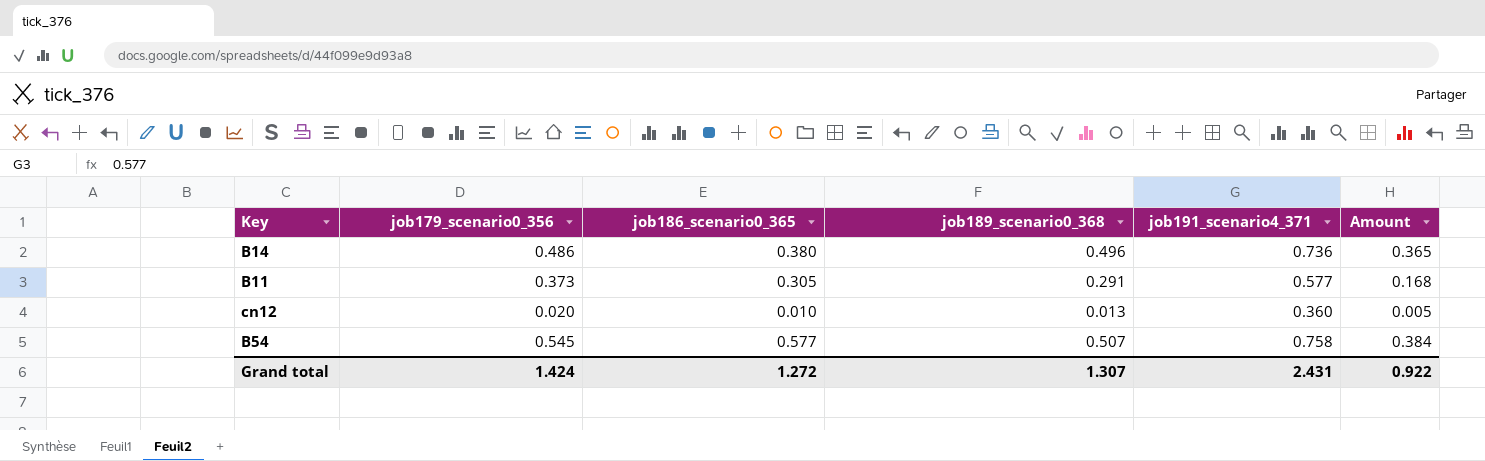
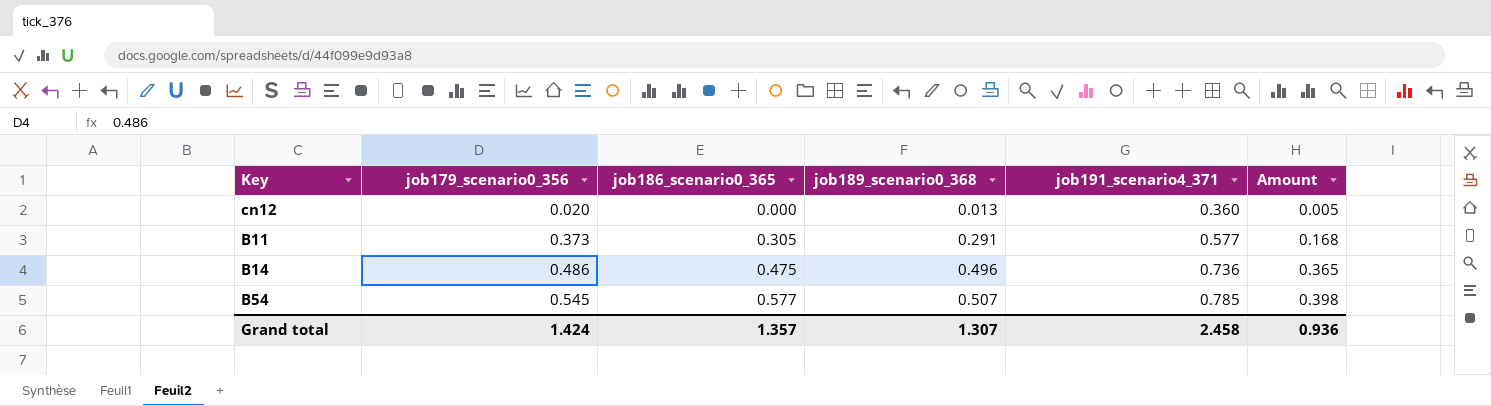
row order: none -> job179_scenario0_356 ascending
cn12 | job186_scenario0_365: 0.010 -> 0.000
B14 | job186_scenario0_365: 0.380 -> 0.475
B54 | job191_scenario4_371: 0.758 -> 0.785
B54 | Amount: 0.384 -> 0.398
Grand total | job186_scenario0_365: 1.272 -> 1.357
Grand total | job191_scenario4_371: 2.431 -> 2.458
Grand total | Amount: 0.922 -> 0.936

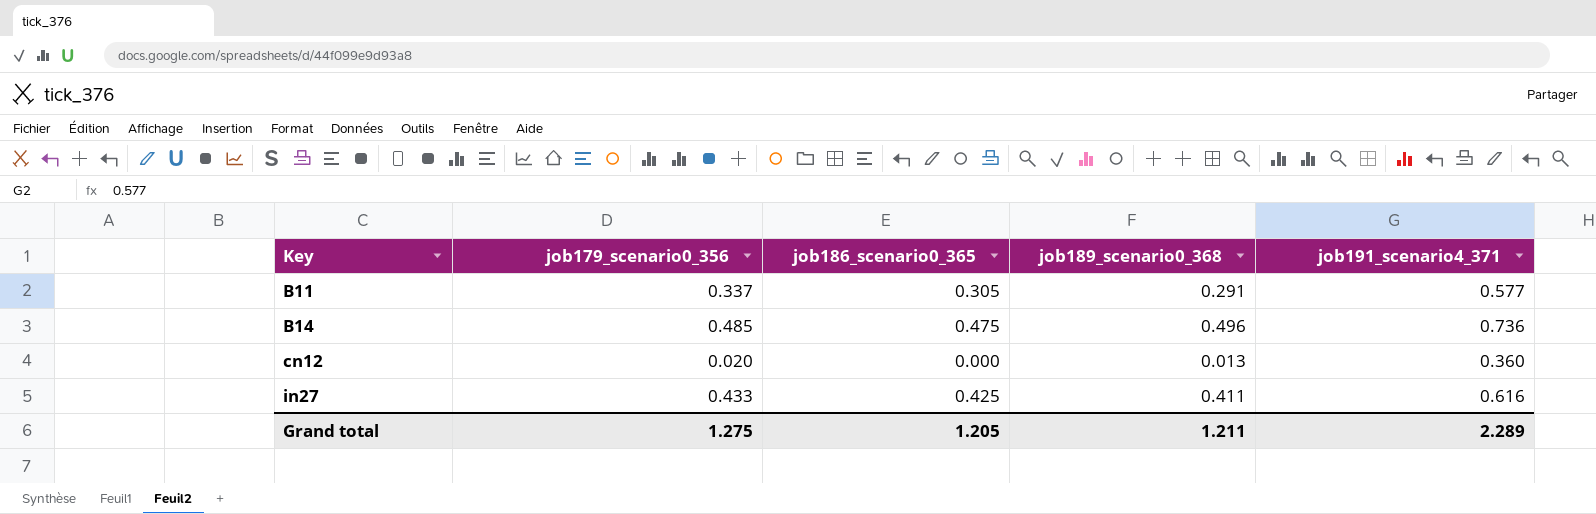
row order: job179_scenario0_356 ascending -> Key ascending
column Amount | formula: [job189_scenario0_368] * [job191_scenario4_371] -> none
row B54: 0.545 | 0.577 | 0.507 | 0.785 | 0.398 -> none
B11 | job179_scenario0_356: 0.373 -> 0.337
B14 | job179_scenario0_356: 0.486 -> 0.485
row in27: none -> 0.433 | 0.425 | 0.411 | 0.616
Grand total | job179_scenario0_356: 1.424 -> 1.275
Grand total | job186_scenario0_365: 1.357 -> 1.205
Grand total | job189_scenario0_368: 1.307 -> 1.211
Grand total | job191_scenario4_371: 2.458 -> 2.289

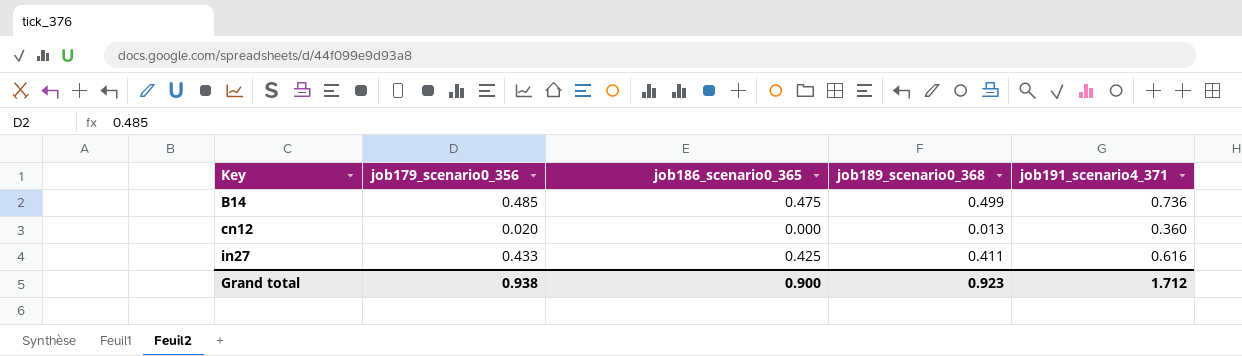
row B11: 0.337 | 0.305 | 0.291 | 0.577 -> none
B14 | job189_scenario0_368: 0.496 -> 0.499
Grand total | job179_scenario0_356: 1.275 -> 0.938
Grand total | job186_scenario0_365: 1.205 -> 0.900
Grand total | job189_scenario0_368: 1.211 -> 0.923
Grand total | job191_scenario4_371: 2.289 -> 1.712

